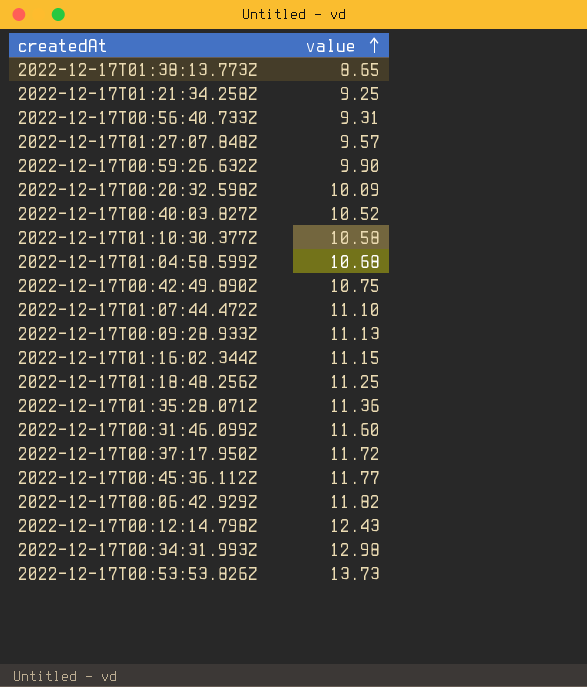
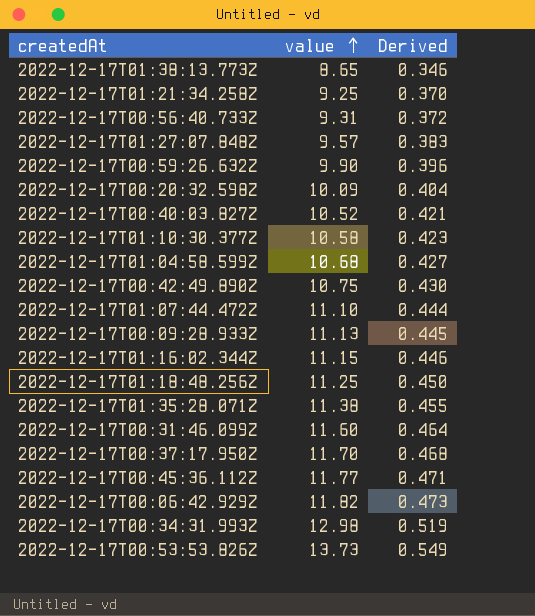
column Derived | formula: none -> [value] * 0.04
row 2022-12-17T00:12:14.798Z: 12.43 -> none
2022-12-17T01:35:28.071Z | value: 11.36 -> 11.38
2022-12-17T00:37:17.950Z | value: 11.72 -> 11.70

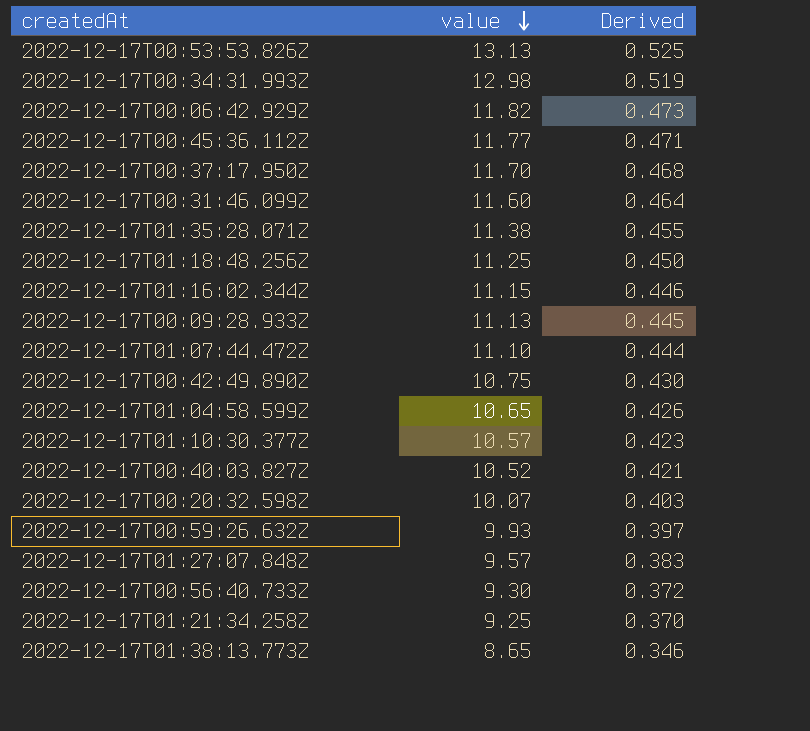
row order: value ascending -> value descending
2022-12-17T00:53:53.826Z | value: 13.73 -> 13.13
2022-12-17T00:53:53.826Z | Derived: 0.549 -> 0.525
2022-12-17T01:04:58.599Z | value: 10.68 -> 10.65
2022-12-17T01:04:58.599Z | Derived: 0.427 -> 0.426
2022-12-17T01:10:30.377Z | value: 10.58 -> 10.57
2022-12-17T00:20:32.598Z | value: 10.09 -> 10.07
2022-12-17T00:20:32.598Z | Derived: 0.404 -> 0.403
2022-12-17T00:59:26.632Z | value: 9.90 -> 9.93
2022-12-17T00:59:26.632Z | Derived: 0.396 -> 0.397
2022-12-17T00:56:40.733Z | value: 9.31 -> 9.30

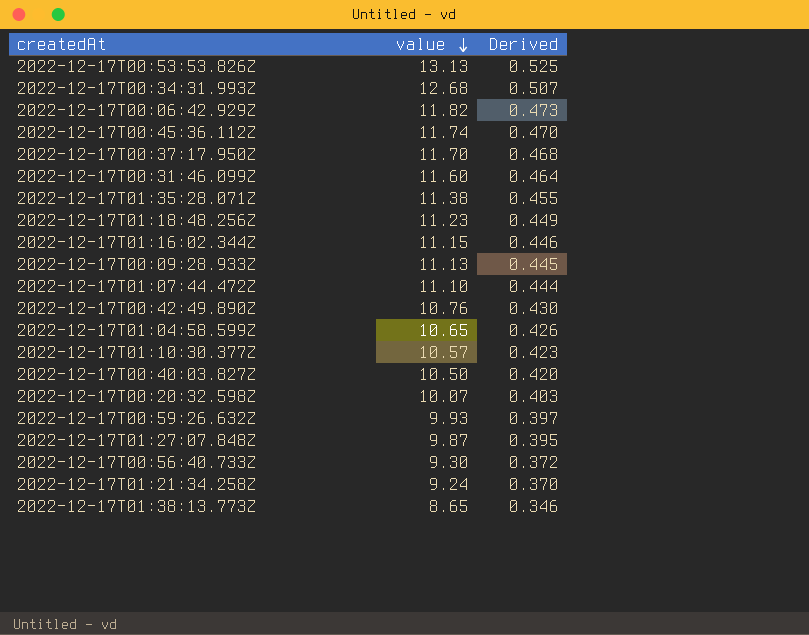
2022-12-17T00:34:31.993Z | value: 12.98 -> 12.68
2022-12-17T00:34:31.993Z | Derived: 0.519 -> 0.507
2022-12-17T00:45:36.112Z | value: 11.77 -> 11.74
2022-12-17T00:45:36.112Z | Derived: 0.471 -> 0.470
2022-12-17T01:18:48.256Z | value: 11.25 -> 11.23
2022-12-17T01:18:48.256Z | Derived: 0.450 -> 0.449
2022-12-17T00:42:49.890Z | value: 10.75 -> 10.76
2022-12-17T00:40:03.827Z | value: 10.52 -> 10.50
2022-12-17T00:40:03.827Z | Derived: 0.421 -> 0.420
2022-12-17T01:27:07.848Z | value: 9.57 -> 9.87
2022-12-17T01:27:07.848Z | Derived: 0.383 -> 0.395
2022-12-17T01:21:34.258Z | value: 9.25 -> 9.24

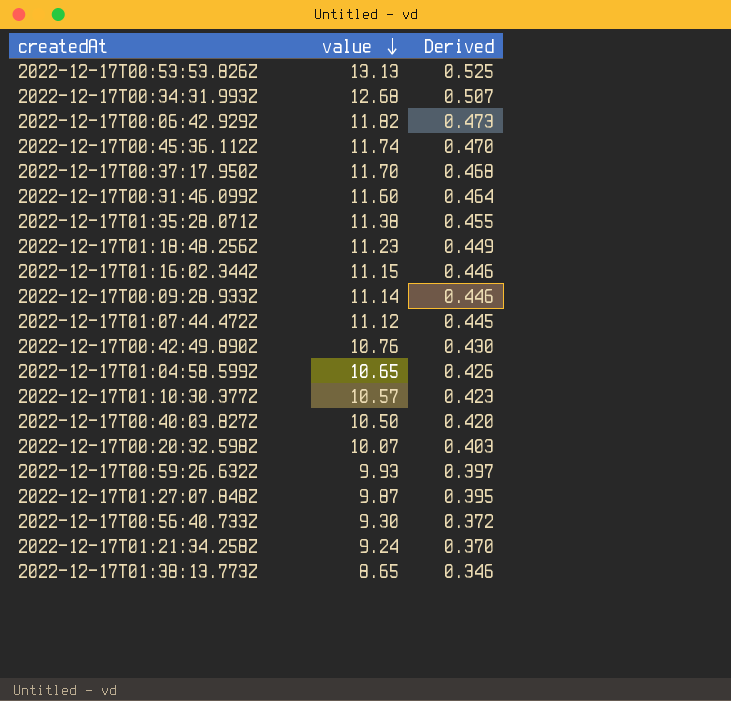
2022-12-17T00:09:28.933Z | value: 11.13 -> 11.14
2022-12-17T00:09:28.933Z | Derived: 0.445 -> 0.446
2022-12-17T01:07:44.472Z | value: 11.10 -> 11.12
2022-12-17T01:07:44.472Z | Derived: 0.444 -> 0.445

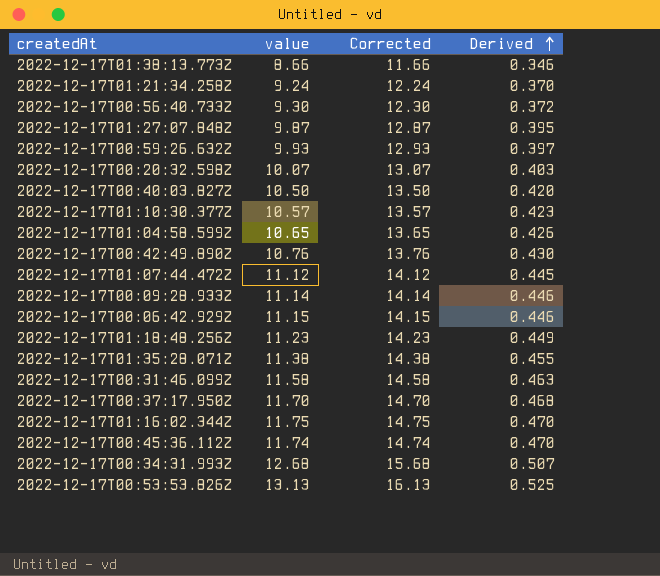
row order: value descending -> Derived ascending
column Corrected | formula: none -> [value] + 3
2022-12-17T01:38:13.773Z | value: 8.65 -> 8.66
2022-12-17T00:06:42.929Z | value: 11.82 -> 11.15
2022-12-17T00:06:42.929Z | Derived: 0.473 -> 0.446
2022-12-17T00:31:46.099Z | value: 11.60 -> 11.58
2022-12-17T00:31:46.099Z | Derived: 0.464 -> 0.463
2022-12-17T01:16:02.344Z | value: 11.15 -> 11.75
2022-12-17T01:16:02.344Z | Derived: 0.446 -> 0.470

